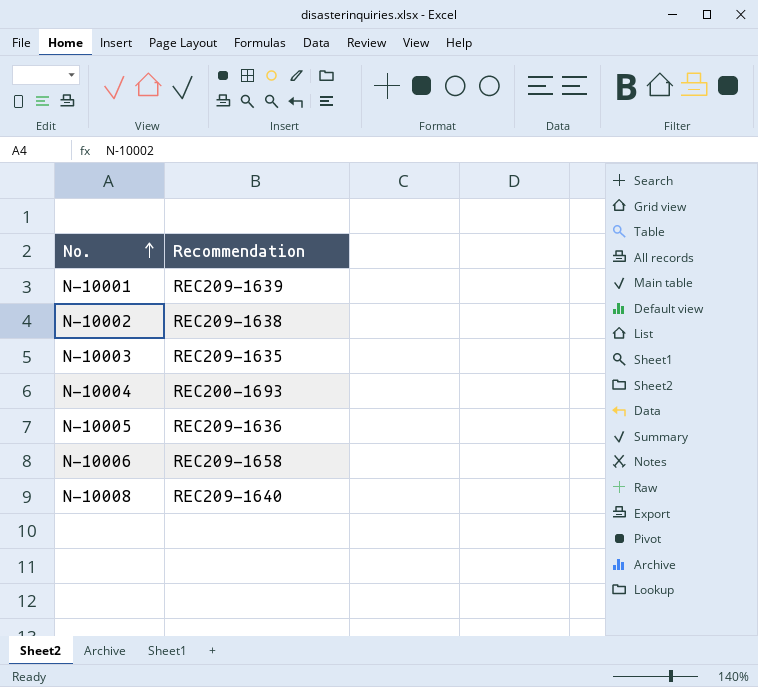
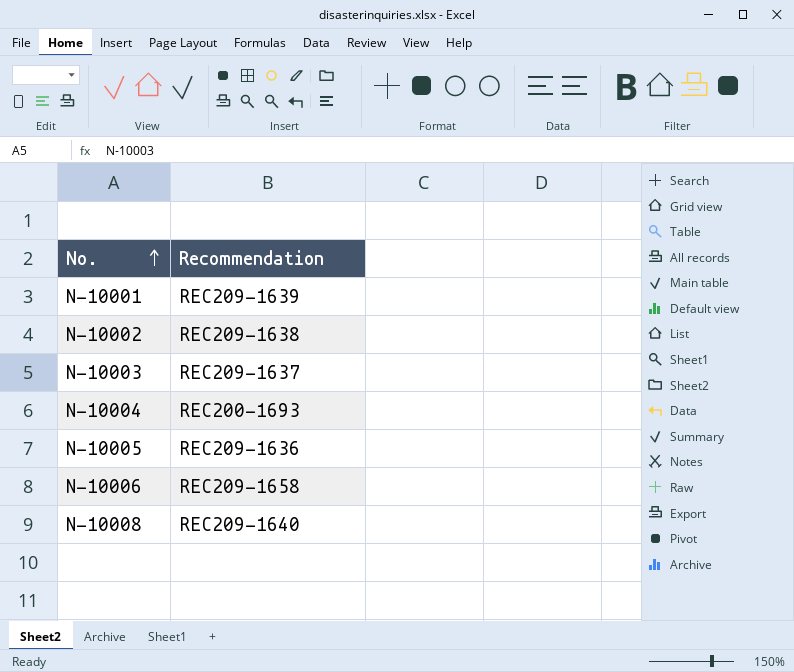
N-10003 | Recommendation: REC209-1635 -> REC209-1637

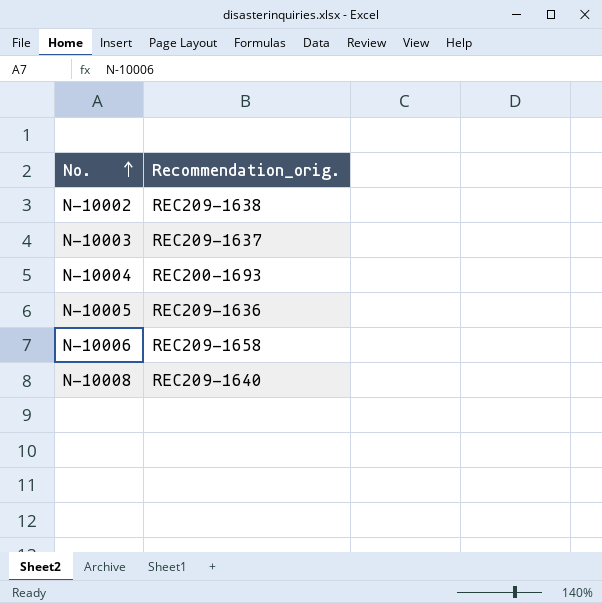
column name: Recommendation -> Recommendation_orig.
row N-10001: REC209-1639 -> none

